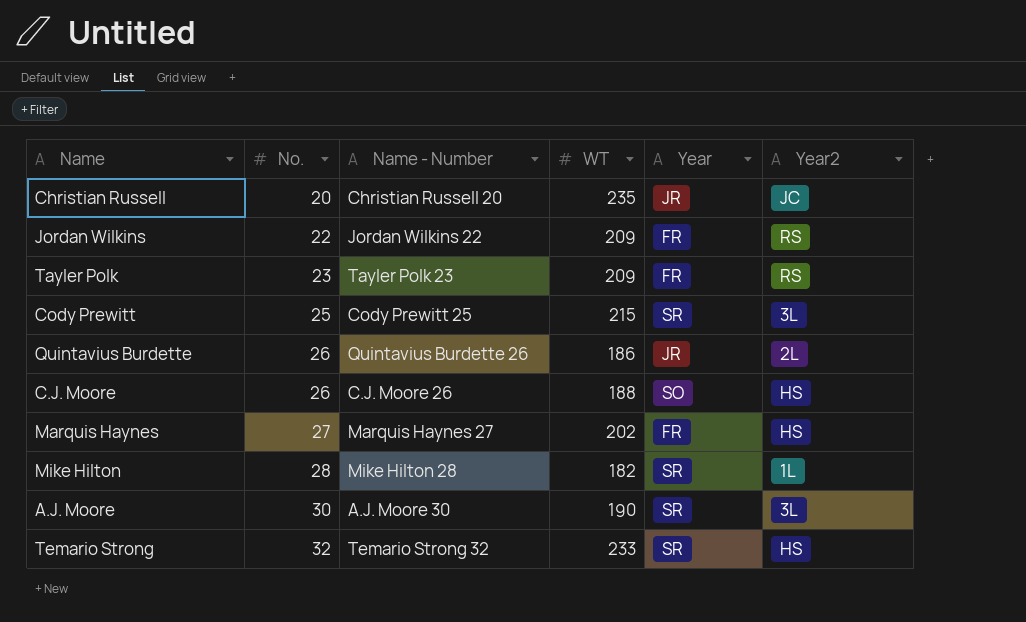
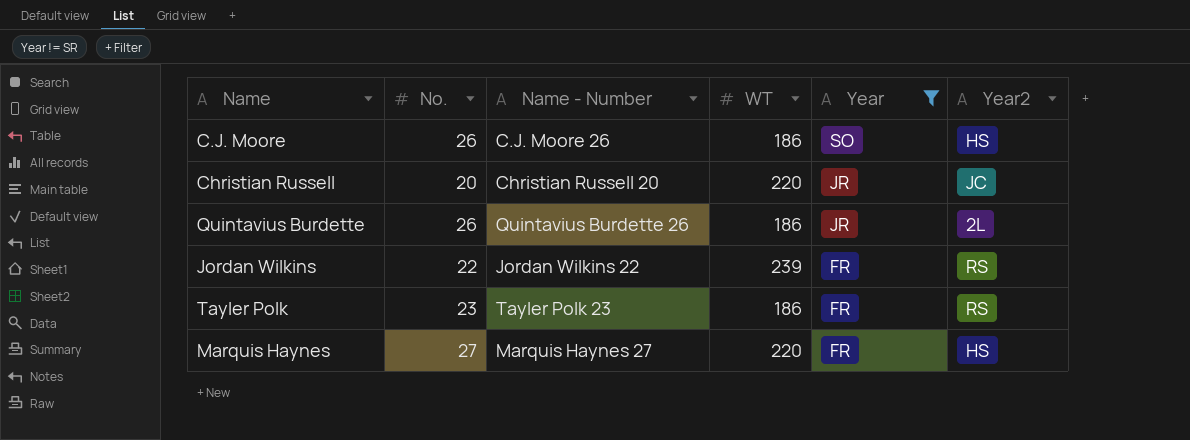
filter: none -> Year != SR
row order: No. ascending -> Year descending
C.J. Moore | WT: 188 -> 186
Christian Russell | WT: 235 -> 220
Jordan Wilkins | WT: 209 -> 239
Tayler Polk | WT: 209 -> 186
Marquis Haynes | WT: 202 -> 220

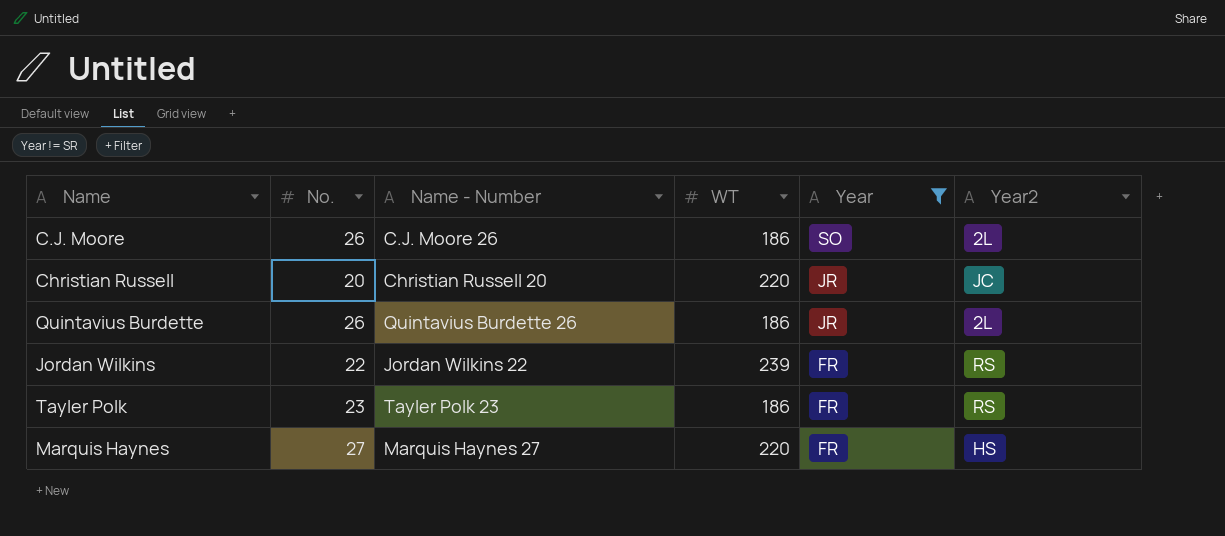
C.J. Moore | Year2: HS -> 2L

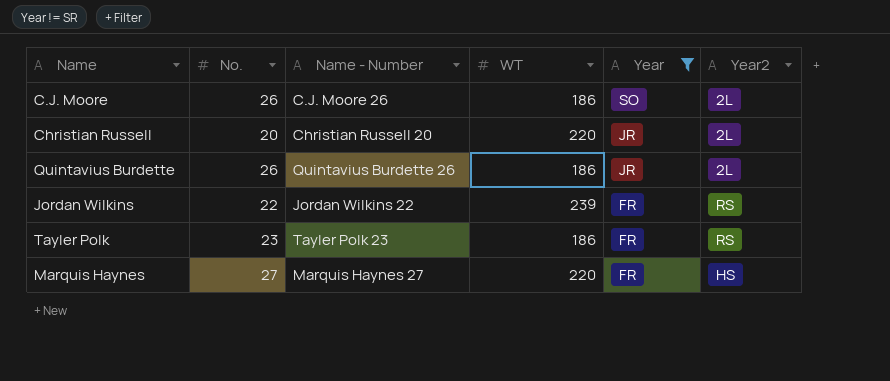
Christian Russell | Year2: JC -> 2L

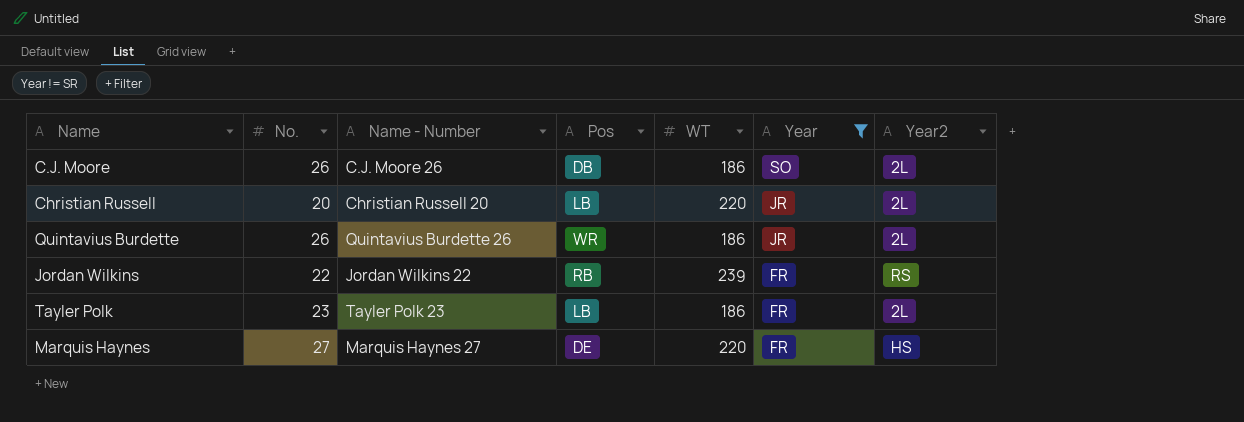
column Pos | position: none -> 4
Tayler Polk | Year2: RS -> 2L

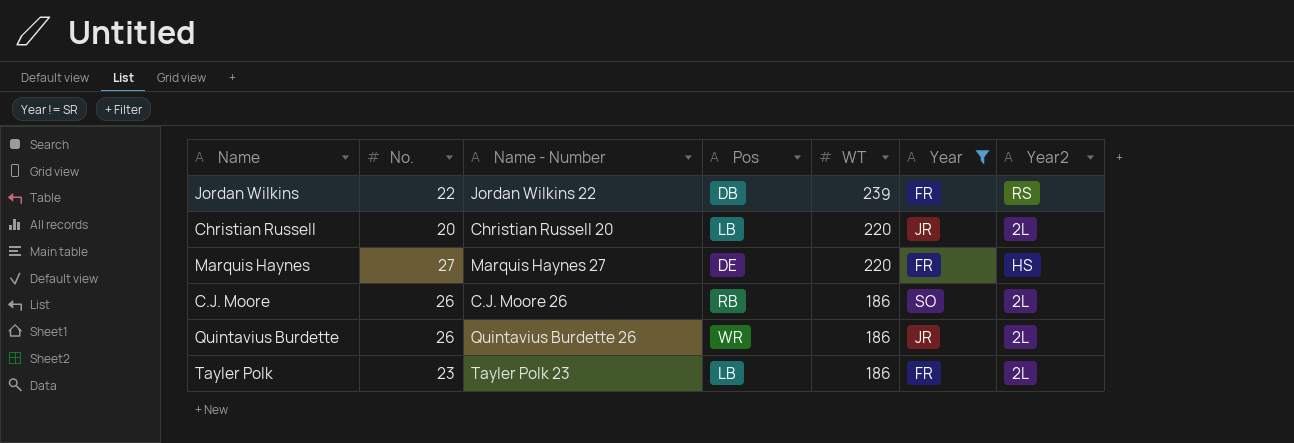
row order: Year descending -> WT descending
Jordan Wilkins | Pos: RB -> DB
C.J. Moore | Pos: DB -> RB

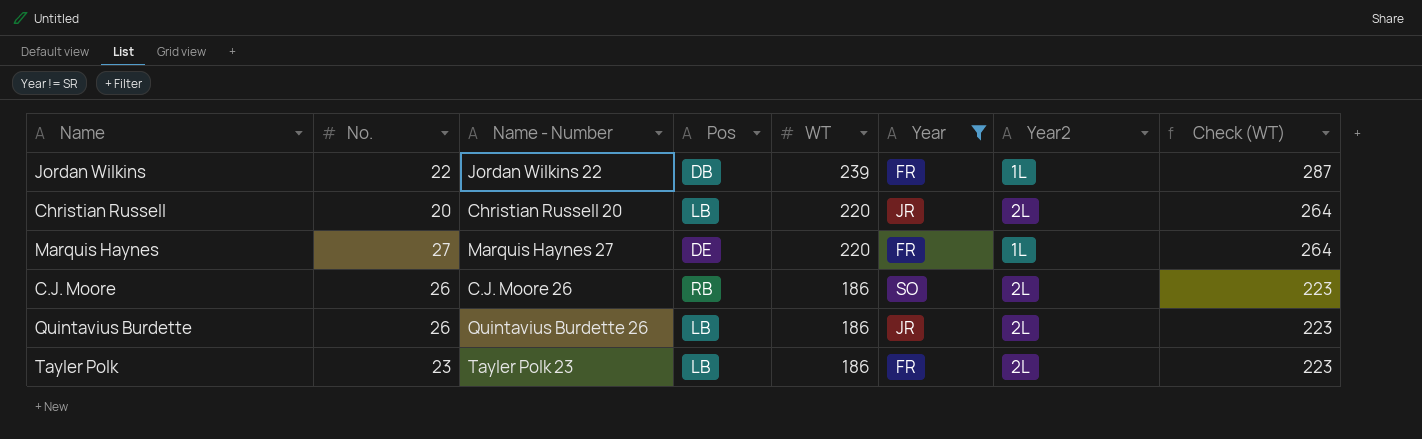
column Check (WT) | formula: none -> [WT] * 1.2
Jordan Wilkins | Year2: RS -> 1L
Marquis Haynes | Year2: HS -> 1L
Quintavius Burdette | Pos: WR -> LB

